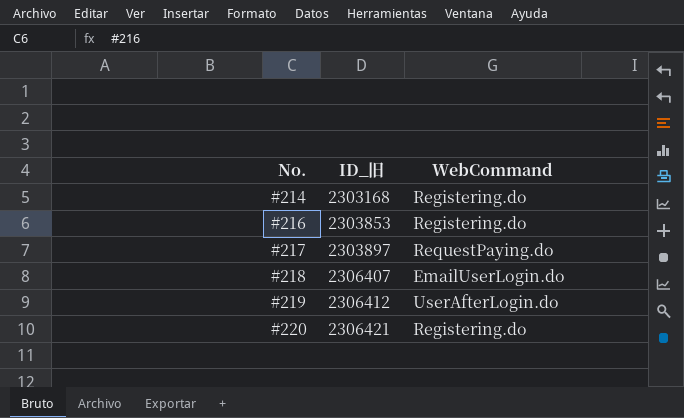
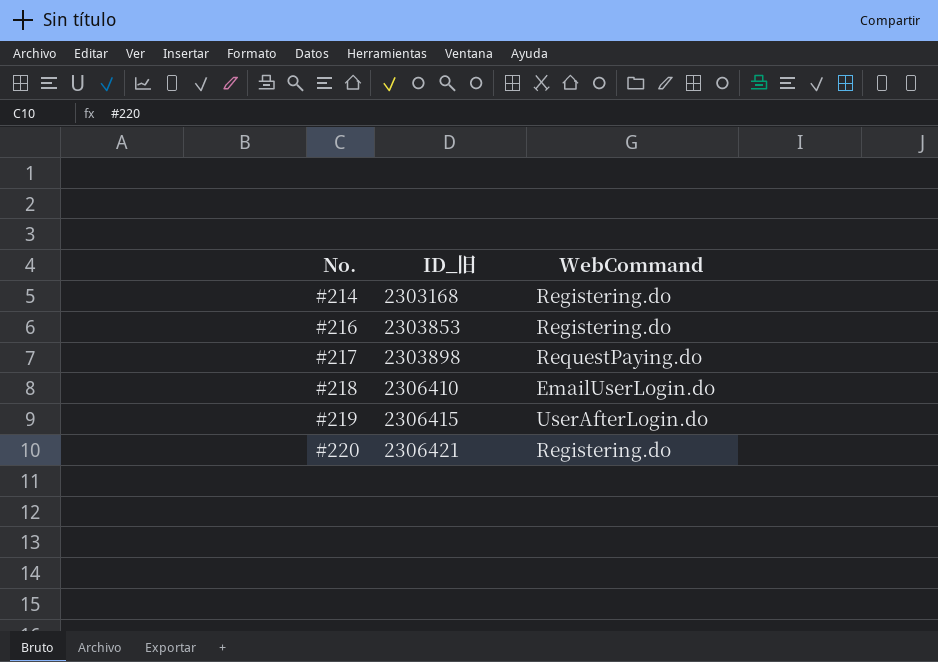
#217 | ID_旧: 2303897 -> 2303898
#218 | ID_旧: 2306407 -> 2306410
#219 | ID_旧: 2306412 -> 2306415

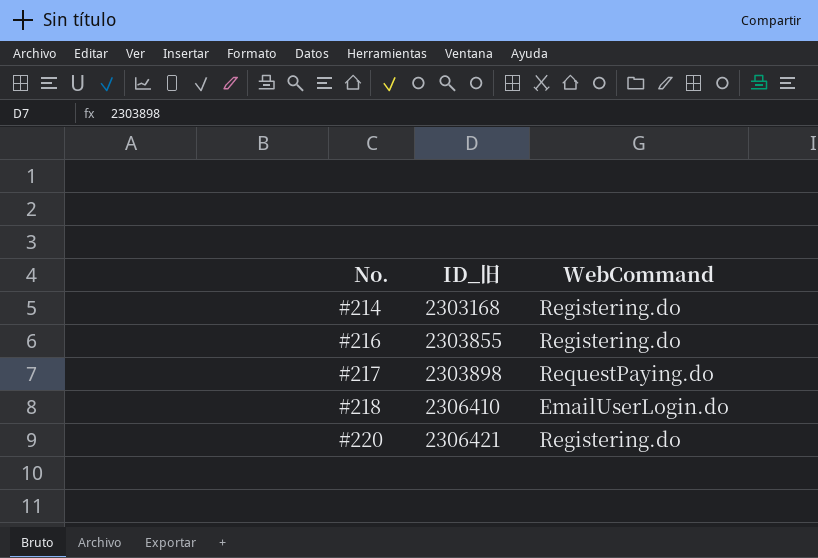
row #219: 2306415 | UserAfterLogin.do -> none
#216 | ID_旧: 2303853 -> 2303855

